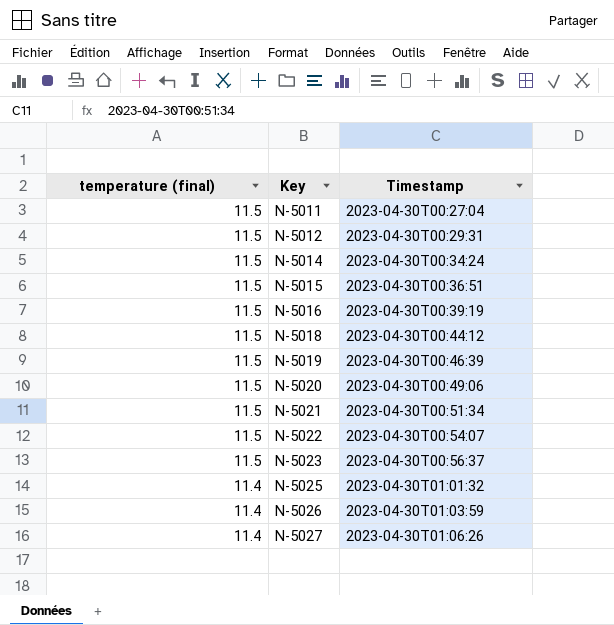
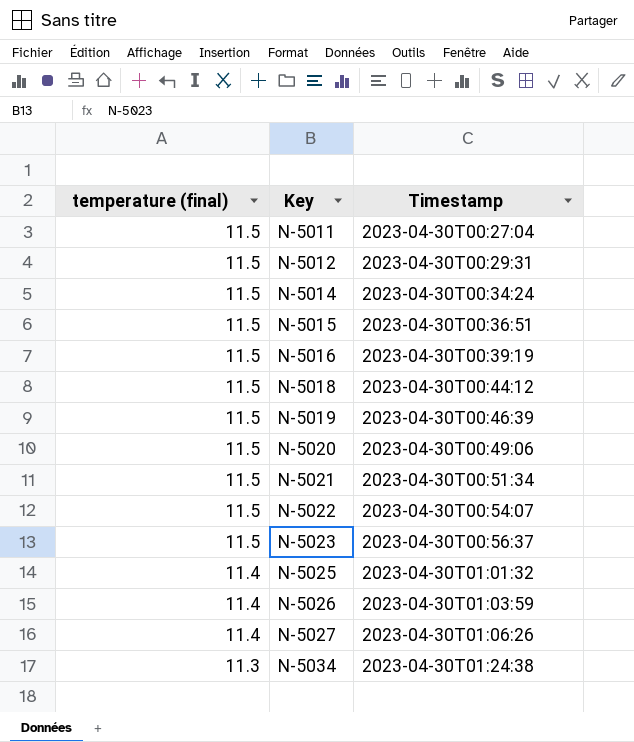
row N-5034: none -> 11.3 | 2023-04-30T01:24:38

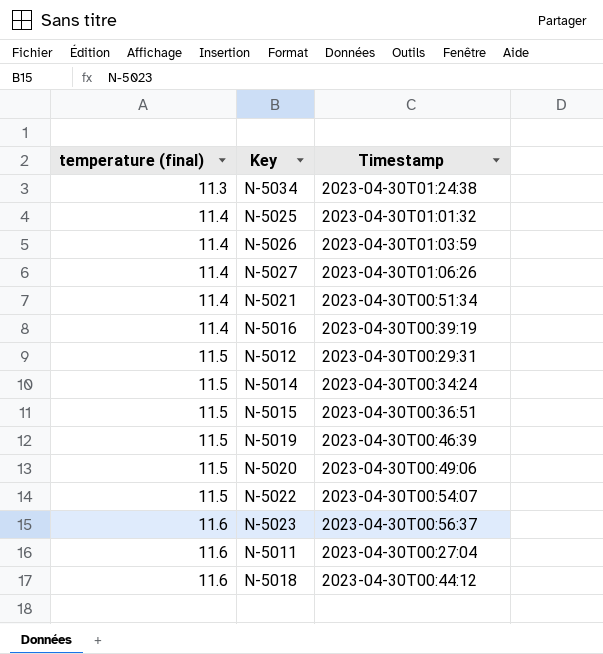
row order: temperature (final) descending -> temperature (final) ascending
N-5021 | temperature (final): 11.5 -> 11.4
N-5016 | temperature (final): 11.5 -> 11.4
N-5023 | temperature (final): 11.5 -> 11.6
N-5011 | temperature (final): 11.5 -> 11.6
N-5018 | temperature (final): 11.5 -> 11.6

